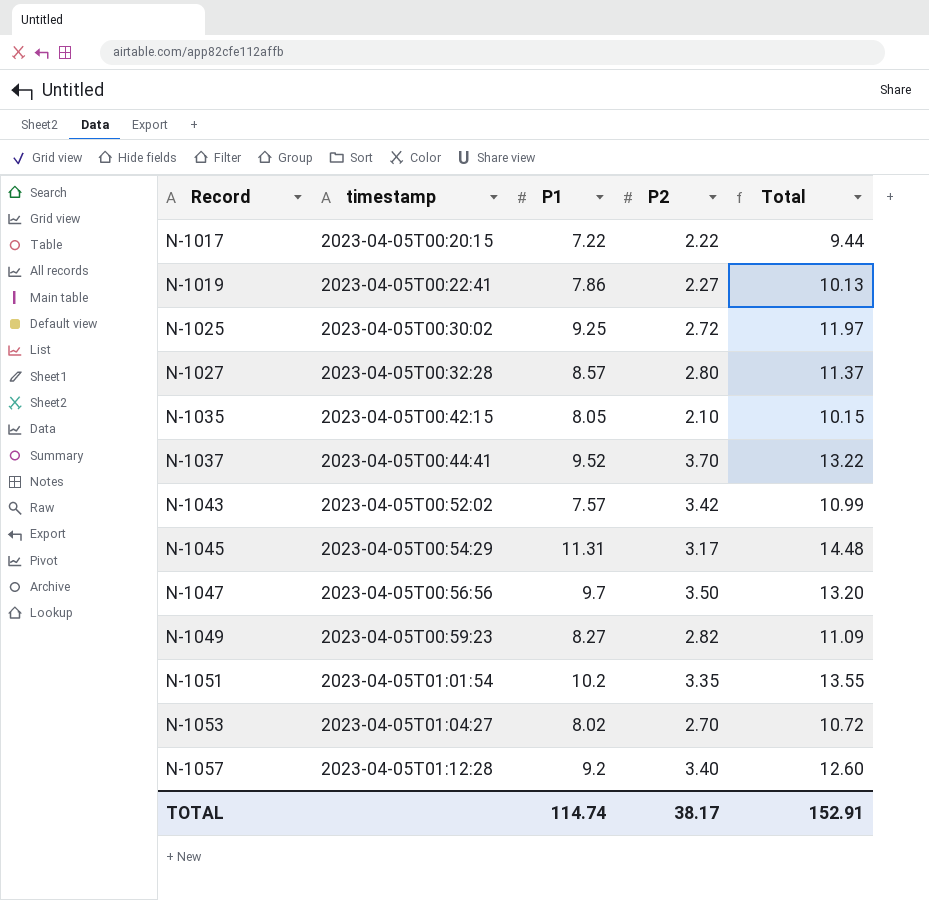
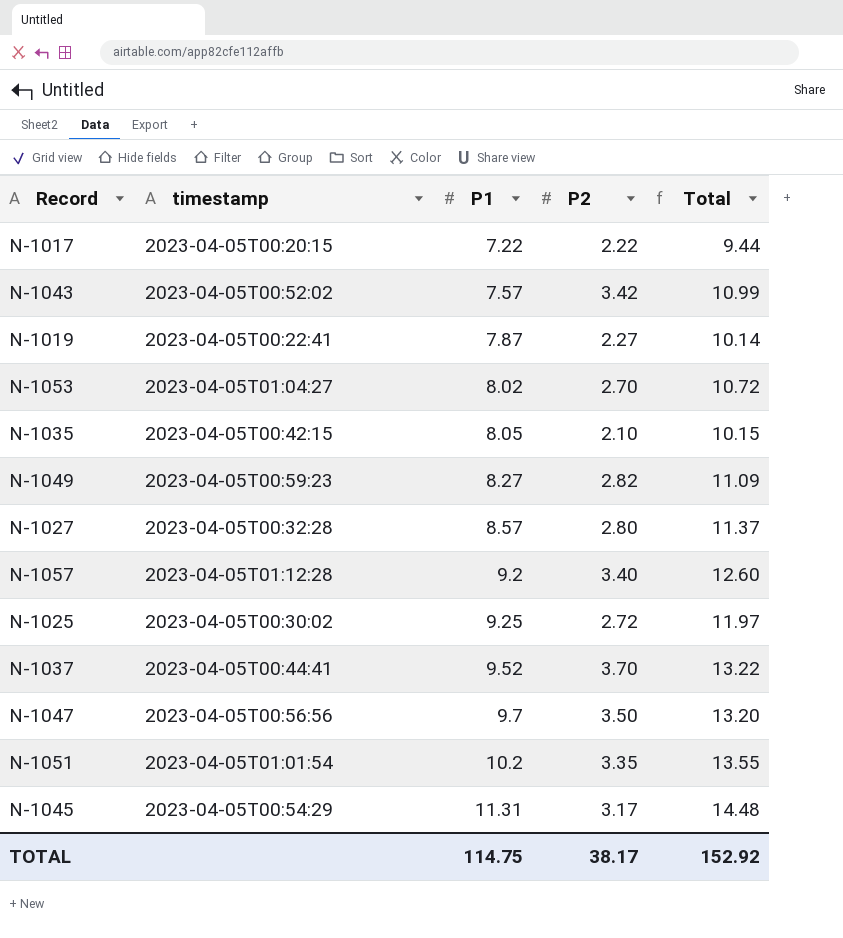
row order: Record ascending -> P1 ascending
N-1019 | P1: 7.86 -> 7.87
N-1019 | Total: 10.13 -> 10.14
TOTAL | P1: 114.74 -> 114.75
TOTAL | Total: 152.91 -> 152.92

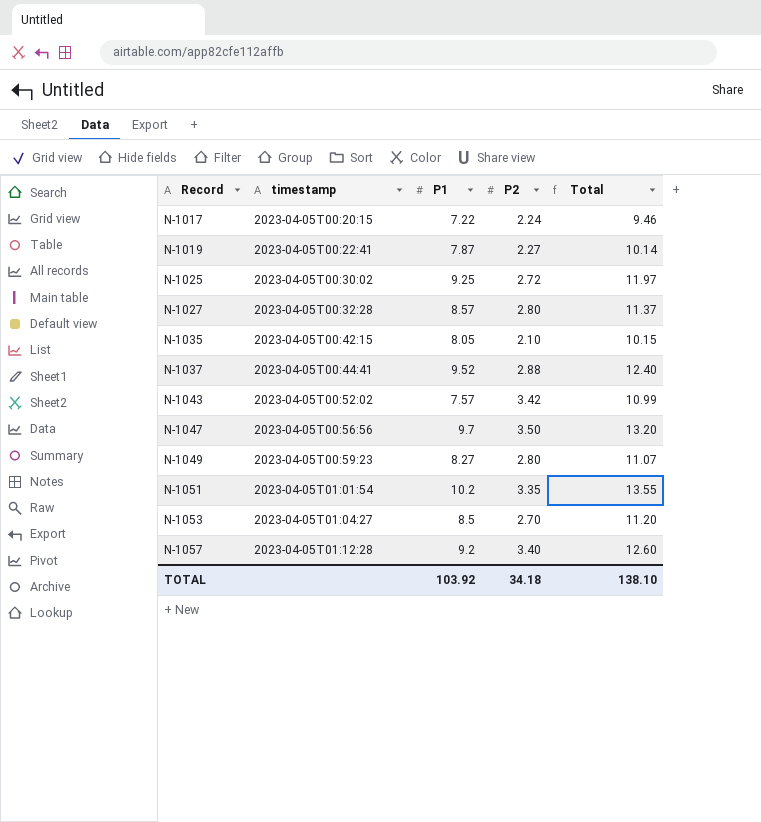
row order: P1 ascending -> Record ascending
row N-1045: 2023-04-05T00:54:29 | 11.31 | 3.17 | 14.48 -> none
N-1017 | P2: 2.22 -> 2.24
N-1017 | Total: 9.44 -> 9.46
N-1037 | P2: 3.70 -> 2.88
N-1037 | Total: 13.22 -> 12.40
N-1049 | P2: 2.82 -> 2.80
N-1049 | Total: 11.09 -> 11.07
N-1053 | P1: 8.02 -> 8.5
N-1053 | Total: 10.72 -> 11.20
TOTAL | P1: 114.75 -> 103.92
TOTAL | P2: 38.17 -> 34.18
TOTAL | Total: 152.92 -> 138.10

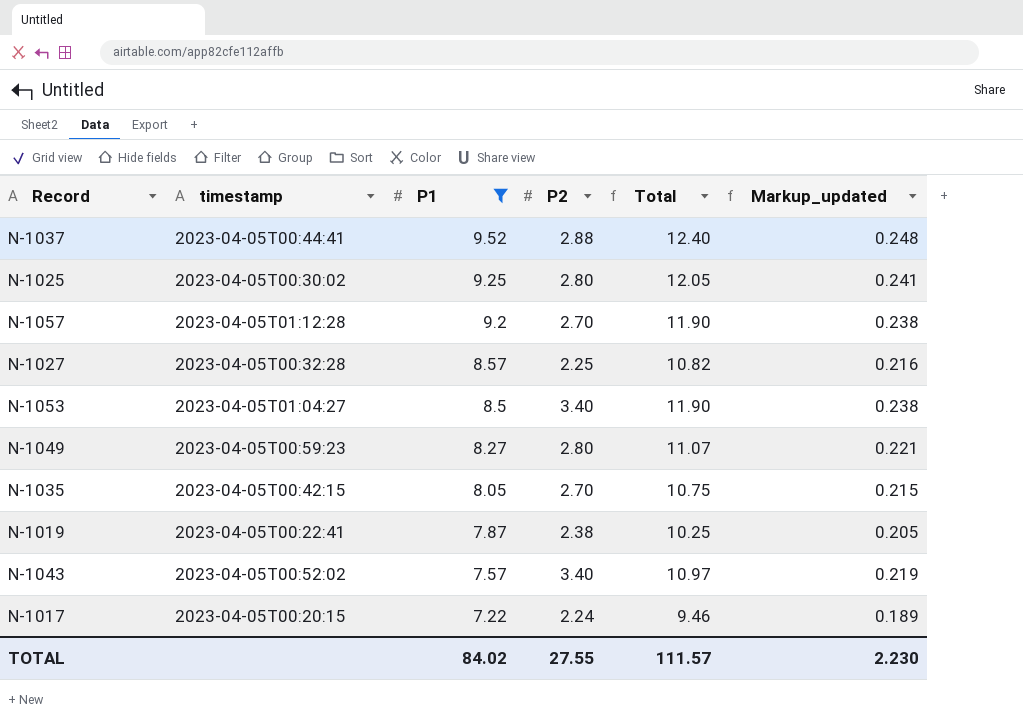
filter: none -> P1 <= 9.52
row order: Record ascending -> P1 descending
column Markup_updated | formula: none -> [Total] * 0.02
N-1025 | P2: 2.72 -> 2.80
N-1025 | Total: 11.97 -> 12.05
N-1057 | P2: 3.40 -> 2.70
N-1057 | Total: 12.60 -> 11.90
N-1027 | P2: 2.80 -> 2.25
N-1027 | Total: 11.37 -> 10.82
N-1053 | P2: 2.70 -> 3.40
N-1053 | Total: 11.20 -> 11.90
N-1035 | P2: 2.10 -> 2.70
N-1035 | Total: 10.15 -> 10.75
N-1019 | P2: 2.27 -> 2.38
N-1019 | Total: 10.14 -> 10.25
N-1043 | P2: 3.42 -> 3.40
N-1043 | Total: 10.99 -> 10.97
TOTAL | P1: 103.92 -> 84.02
TOTAL | P2: 34.18 -> 27.55
TOTAL | Total: 138.10 -> 111.57

